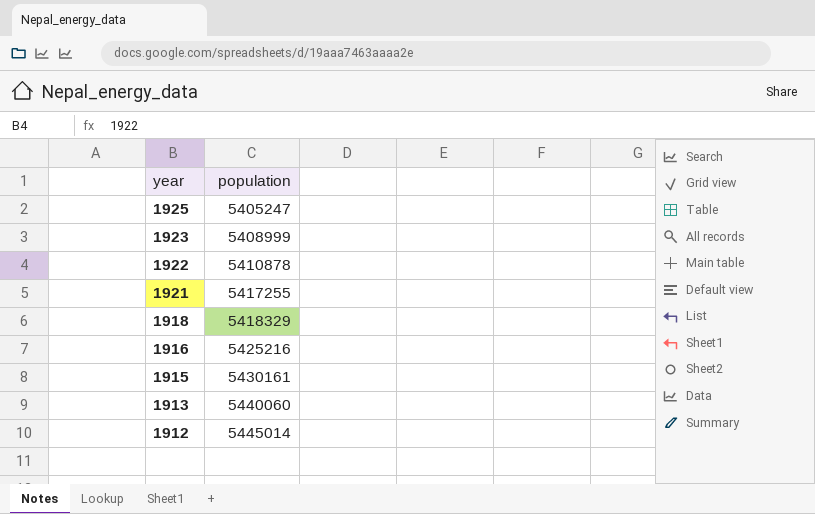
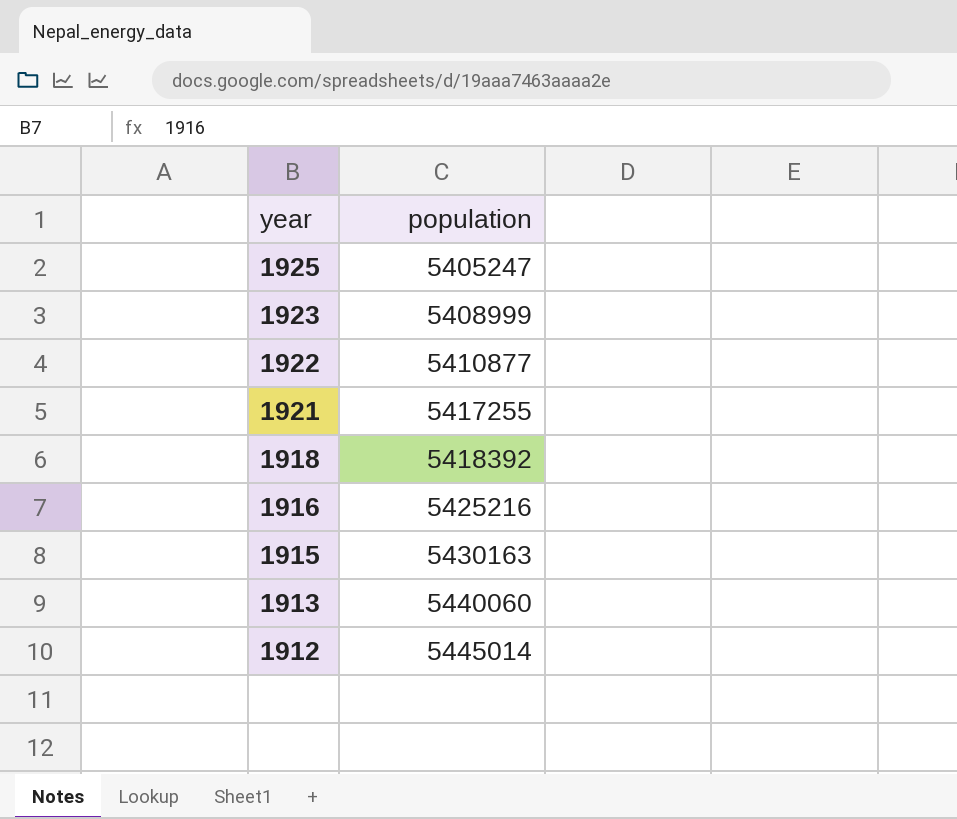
1922 | population: 5410878 -> 5410877
1918 | population: 5418329 -> 5418392
1915 | population: 5430161 -> 5430163

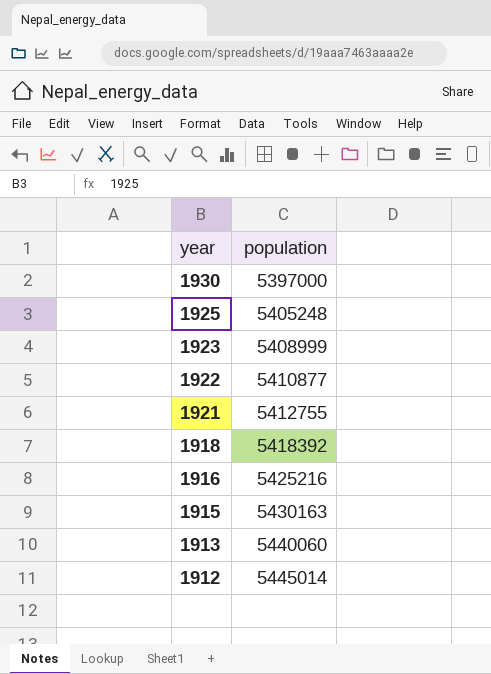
row 1930: none -> 5397000
1925 | population: 5405247 -> 5405248
1921 | population: 5417255 -> 5412755

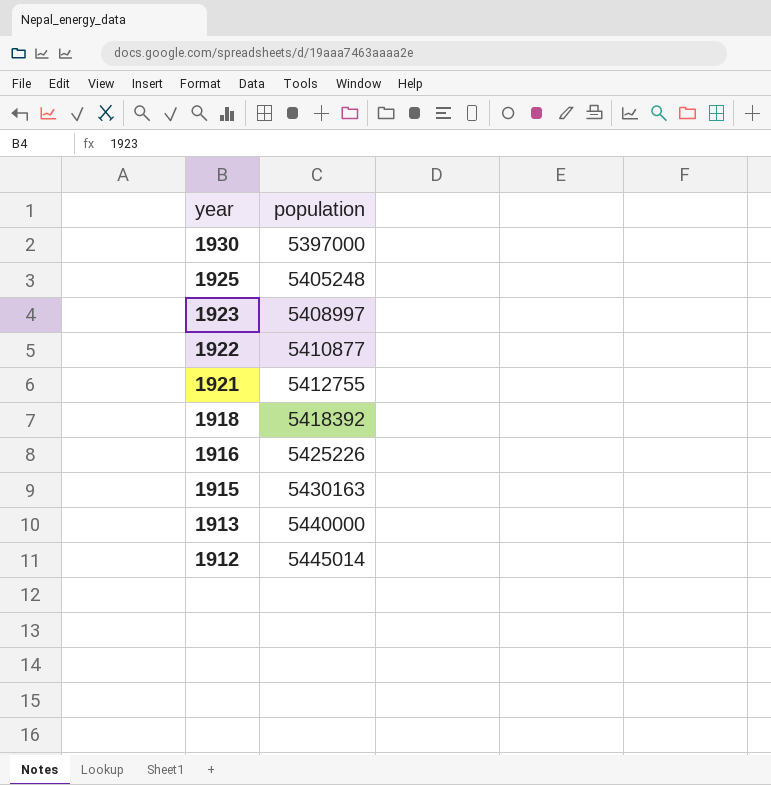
1923 | population: 5408999 -> 5408997
1916 | population: 5425216 -> 5425226
1913 | population: 5440060 -> 5440000

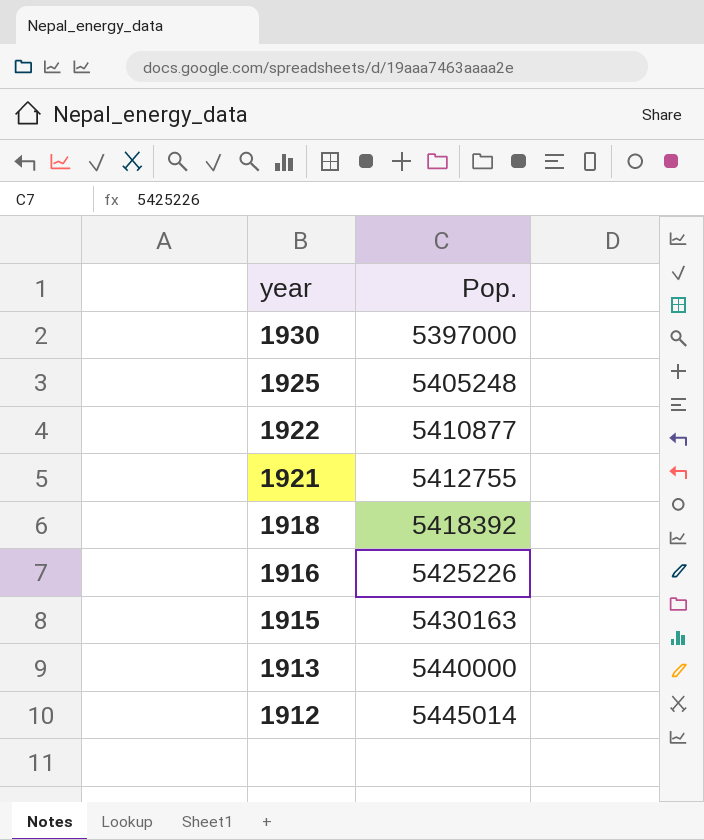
column name: population -> Pop.
row 1923: 5408997 -> none

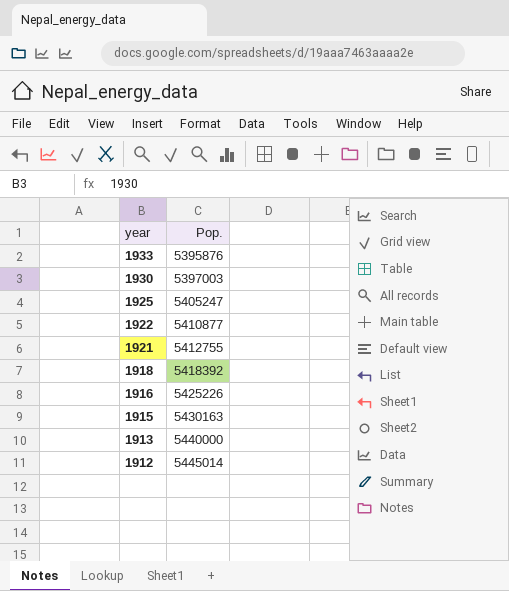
row 1933: none -> 5395876
1930 | Pop.: 5397000 -> 5397003
1925 | Pop.: 5405248 -> 5405247

